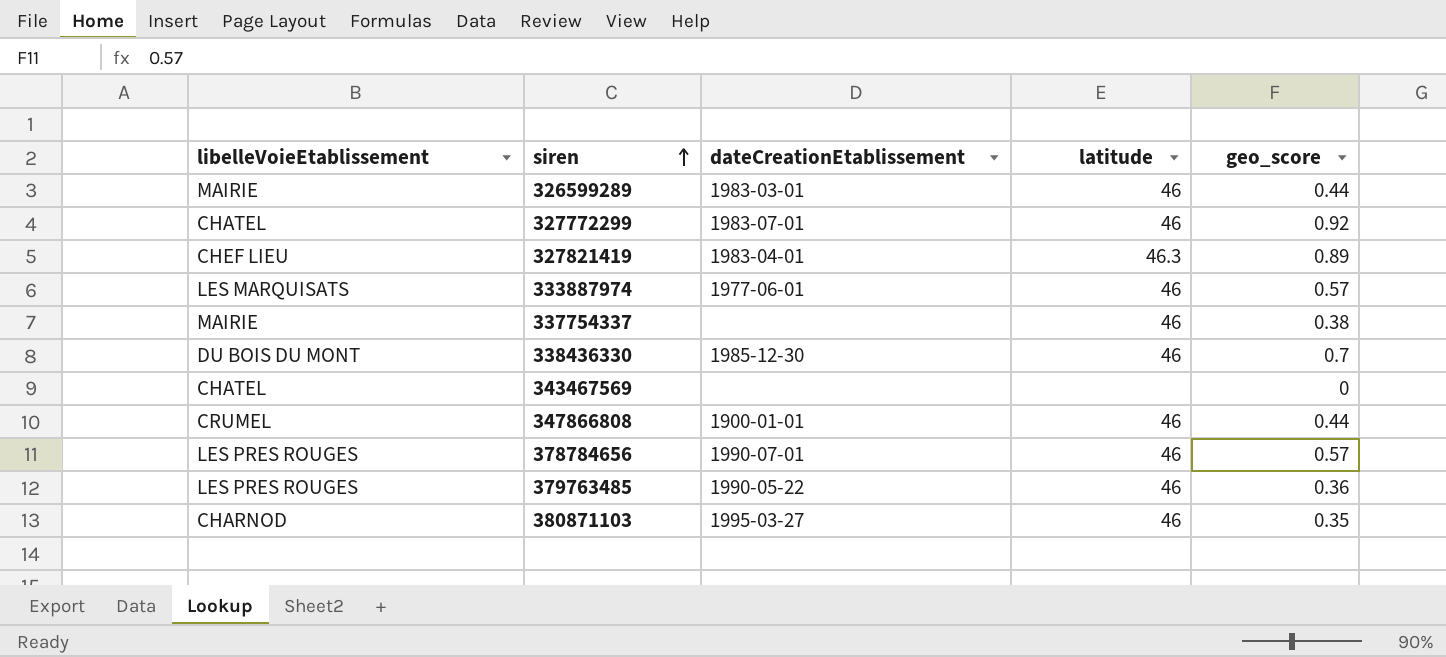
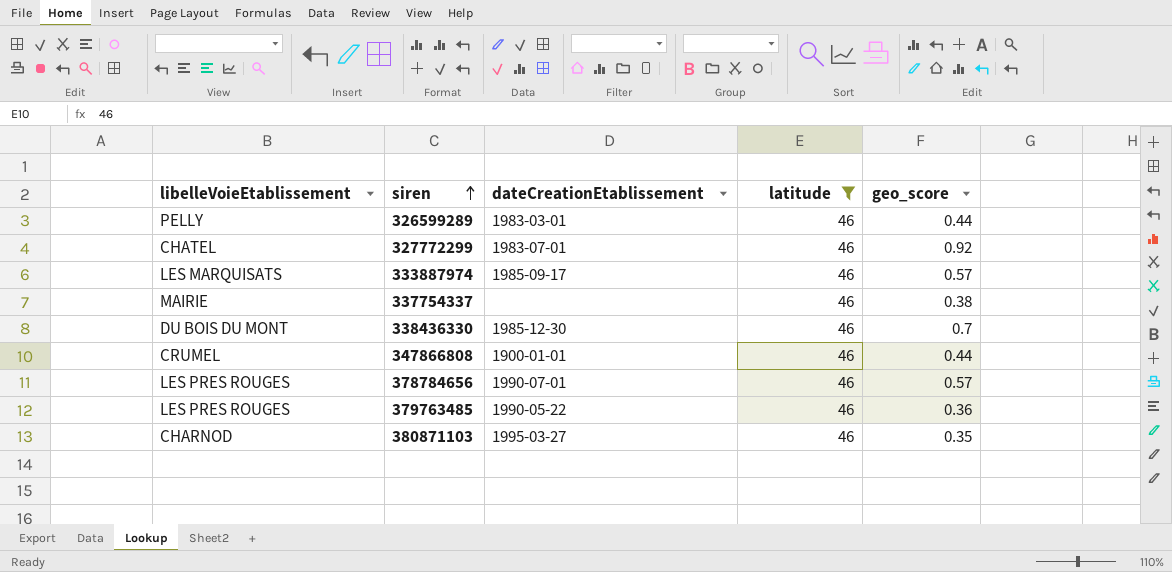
filter: none -> latitude = 46
326599289 | libelleVoieEtablissement: MAIRIE -> PELLY
333887974 | dateCreationEtablissement: 1977-06-01 -> 1985-09-17

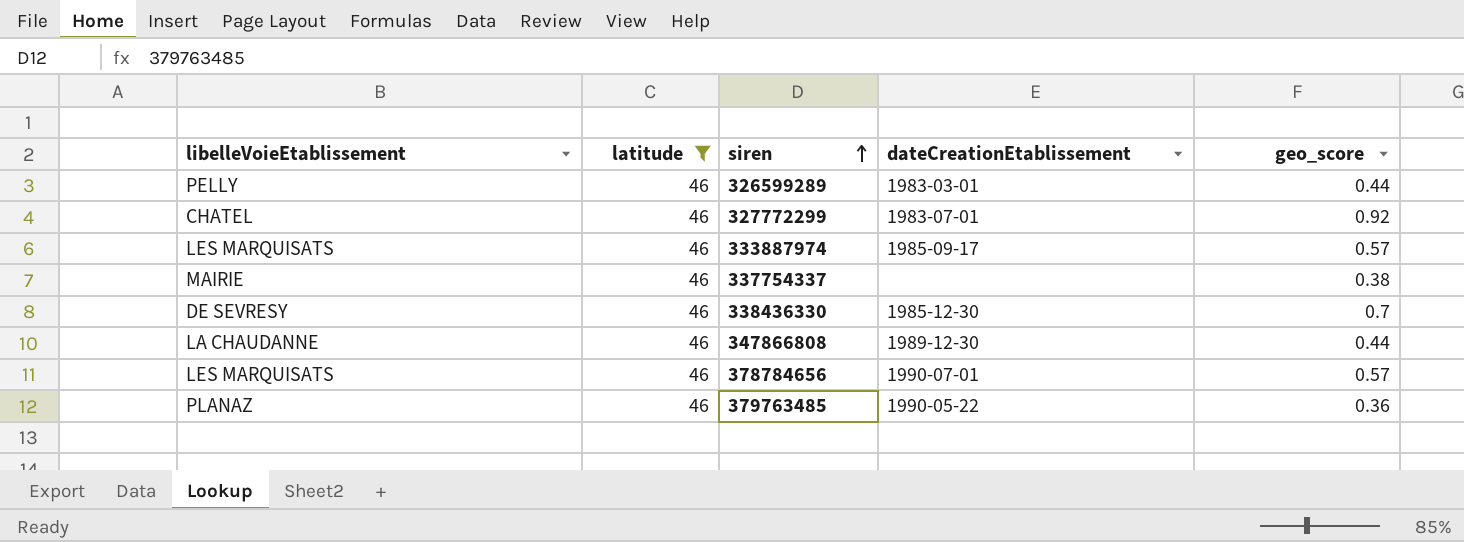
column latitude | position: 4 -> 2
row 380871103: CHARNOD | 1995-03-27 | 46 | 0.35 -> none
338436330 | libelleVoieEtablissement: DU BOIS DU MONT -> DE SEVRESY
347866808 | libelleVoieEtablissement: CRUMEL -> LA CHAUDANNE
347866808 | dateCreationEtablissement: 1900-01-01 -> 1989-12-30
378784656 | libelleVoieEtablissement: LES PRES ROUGES -> LES MARQUISATS
379763485 | libelleVoieEtablissement: LES PRES ROUGES -> PLANAZ

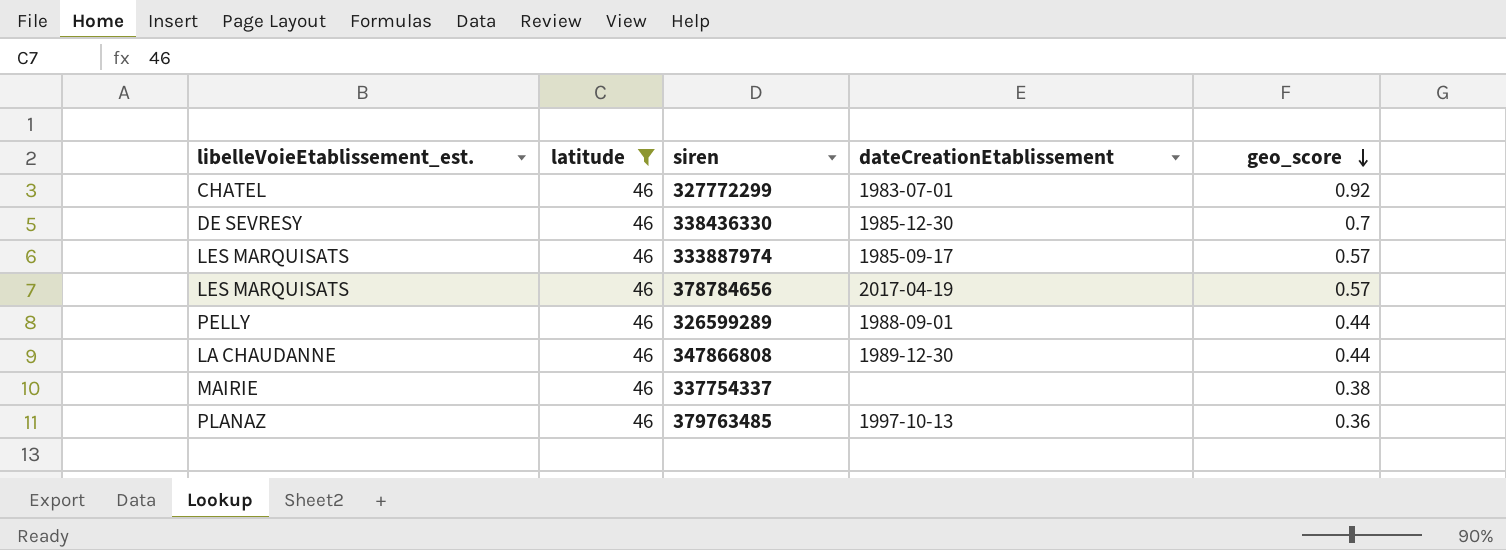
row order: siren ascending -> geo_score descending
column name: libelleVoieEtablissement -> libelleVoieEtablissement_est.
378784656 | dateCreationEtablissement: 1990-07-01 -> 2017-04-19
326599289 | dateCreationEtablissement: 1983-03-01 -> 1988-09-01
379763485 | dateCreationEtablissement: 1990-05-22 -> 1997-10-13

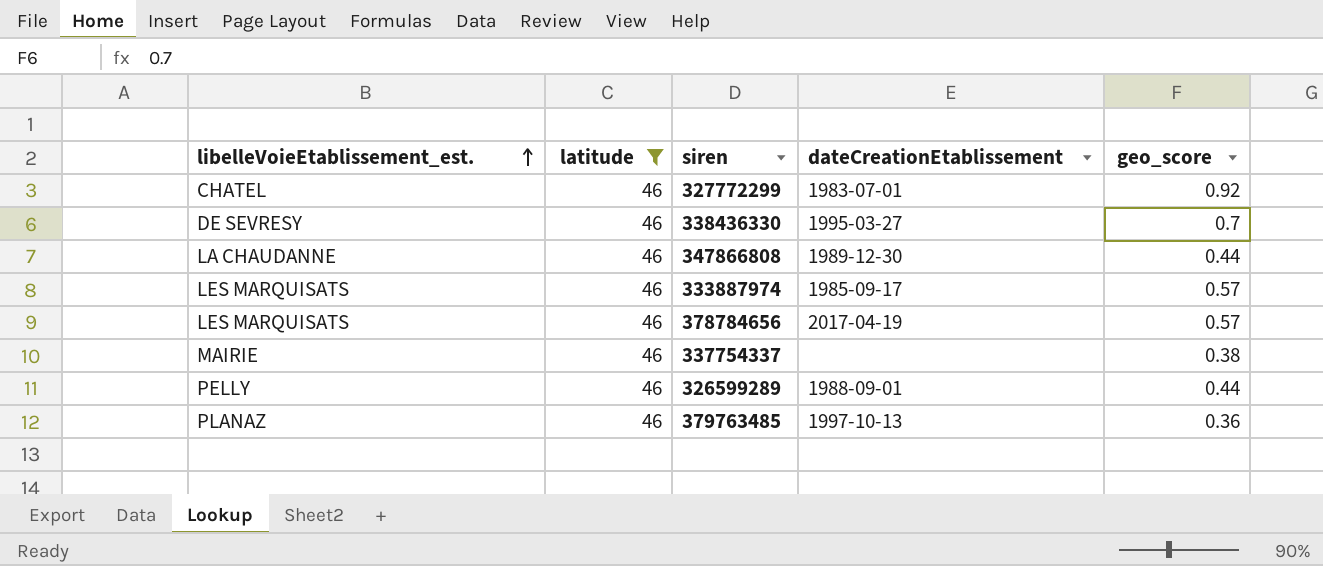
row order: geo_score descending -> libelleVoieEtablissement_est. ascending
338436330 | dateCreationEtablissement: 1985-12-30 -> 1995-03-27

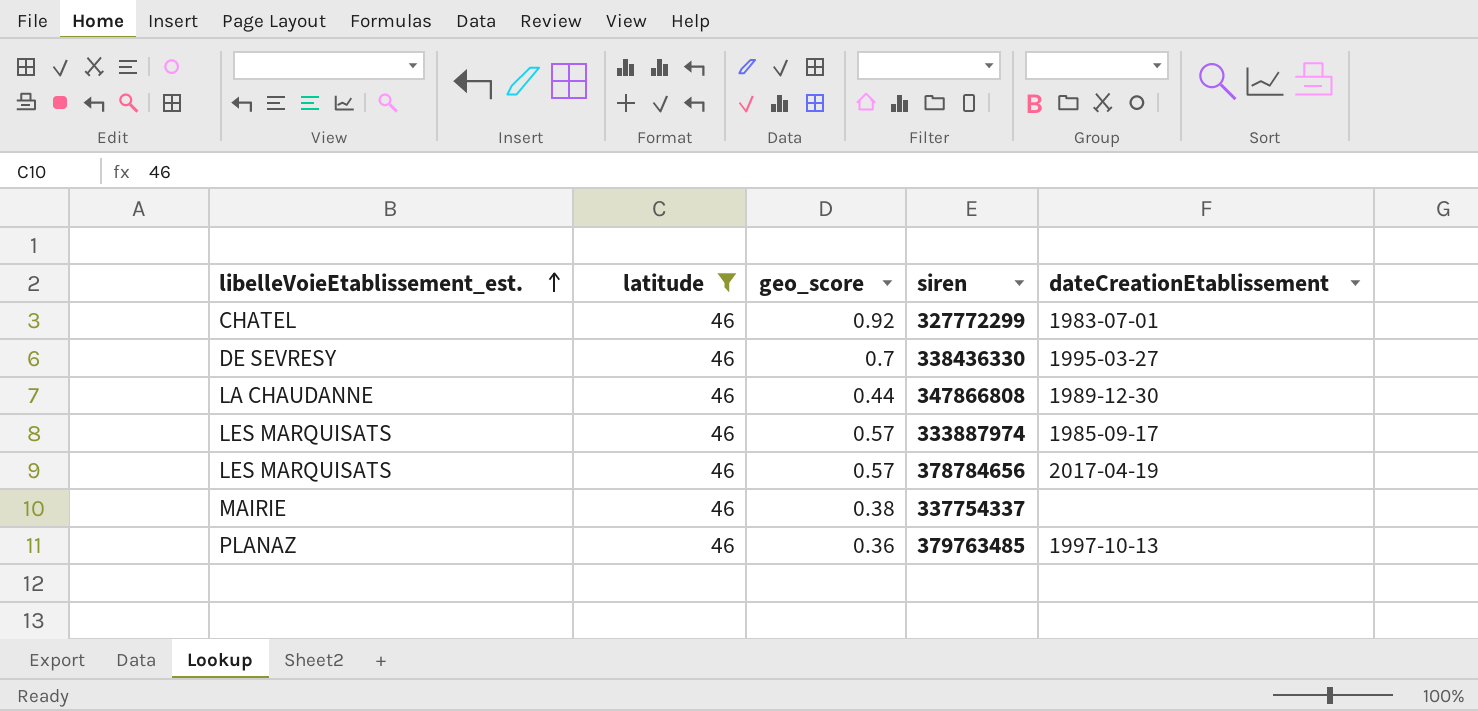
column geo_score | position: 5 -> 3
row 326599289: PELLY | 46 | 1988-09-01 | 0.44 -> none

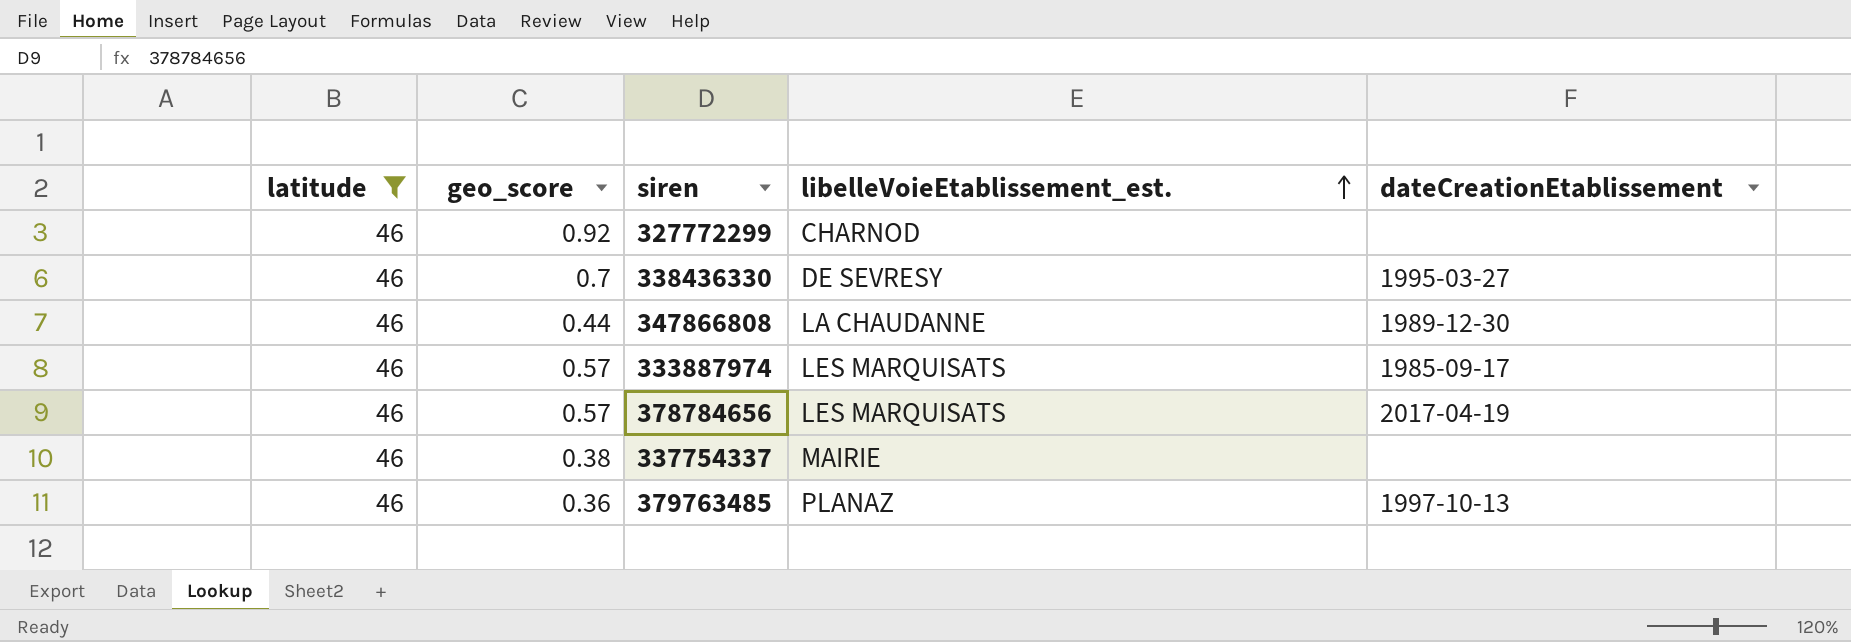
column libelleVoieEtablissement_est. | position: 1 -> 4
327772299 | libelleVoieEtablissement_est.: CHATEL -> CHARNOD
327772299 | dateCreationEtablissement: 1983-07-01 -> none

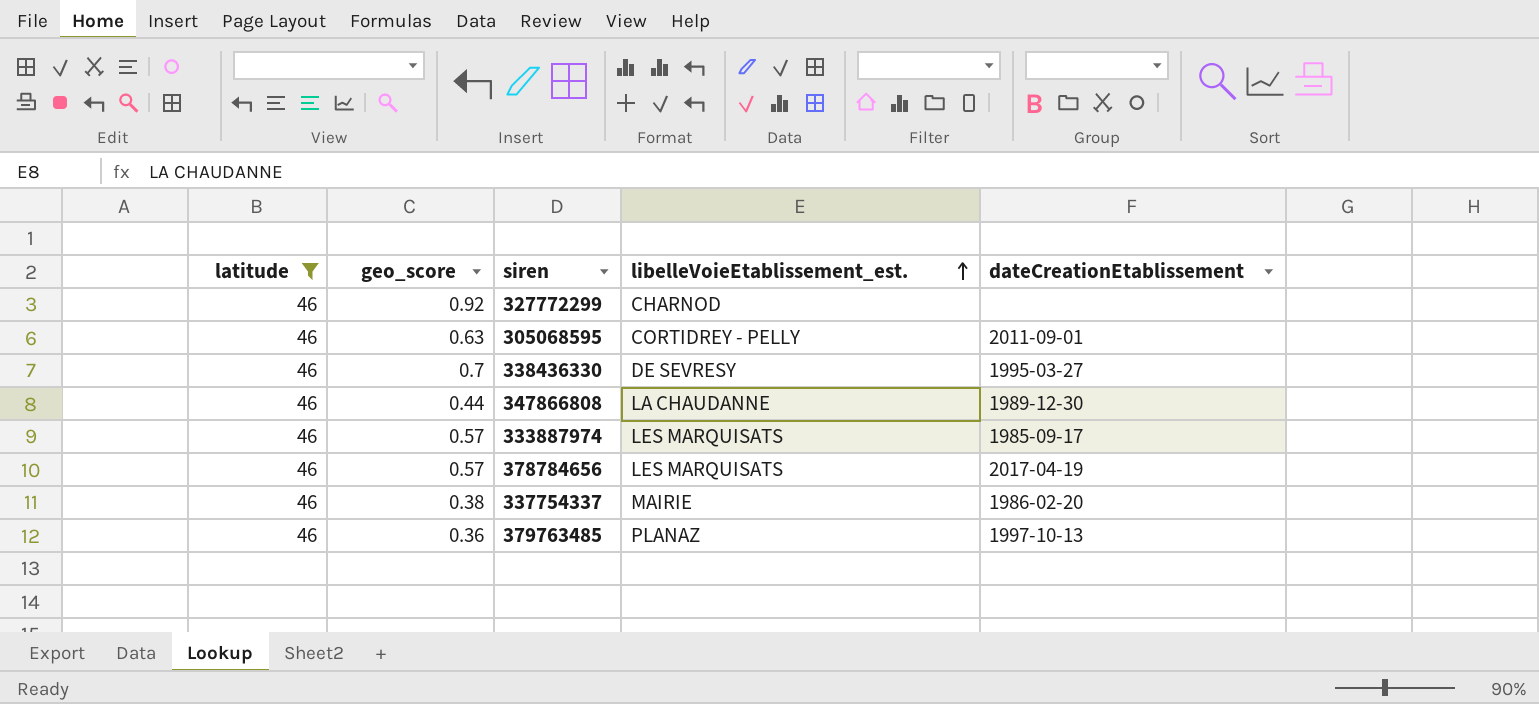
row 305068595: none -> 46 | 0.63 | CORTIDREY - PELLY | 2011-09-01
337754337 | dateCreationEtablissement: none -> 1986-02-20

